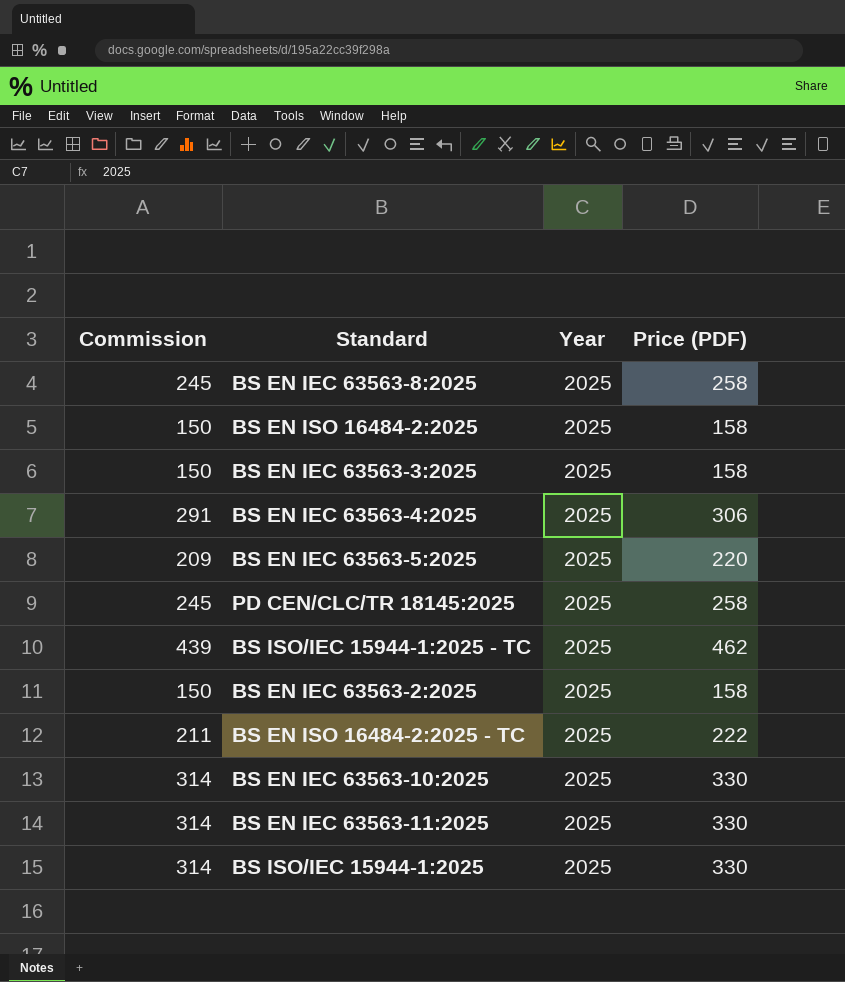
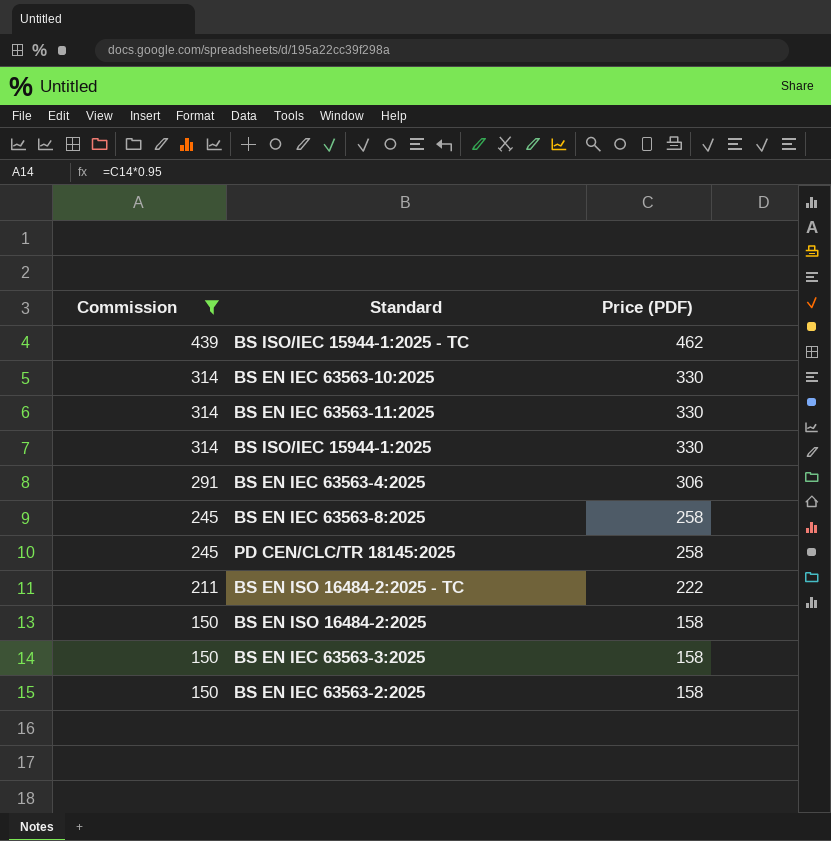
filter: none -> Commission != 209
row order: none -> Commission descending
column Year | position: 3 -> none

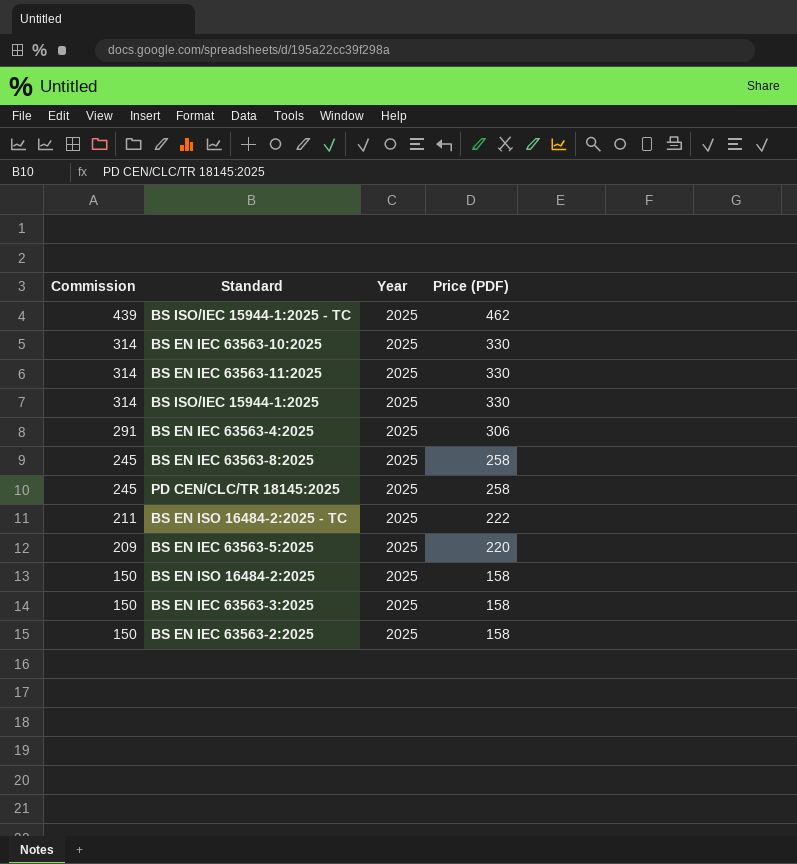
filter: Commission != 209 -> none
column Year | position: none -> 3

